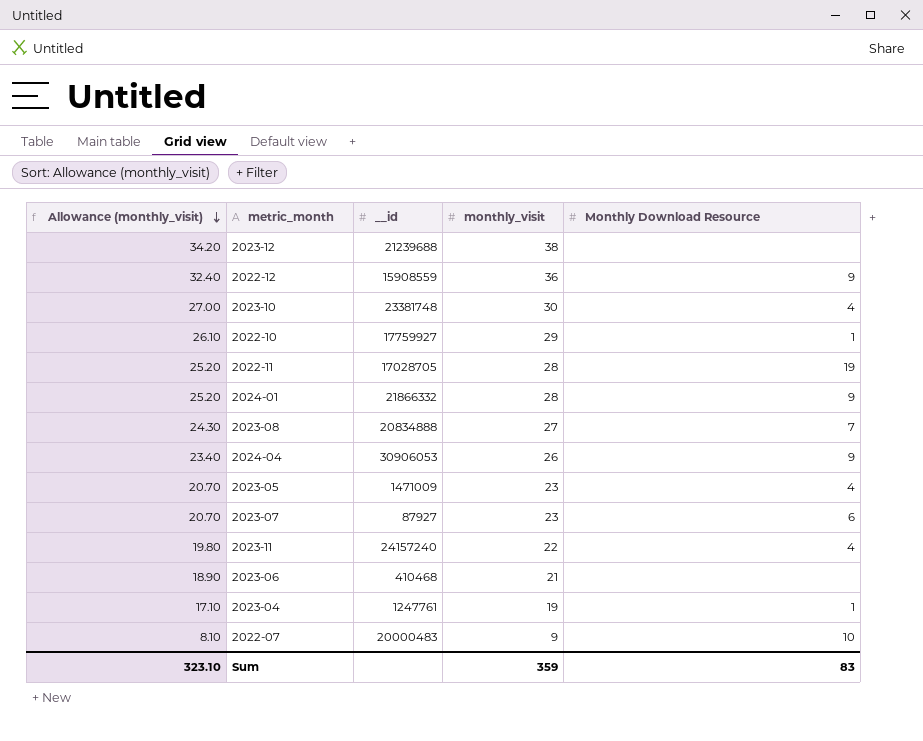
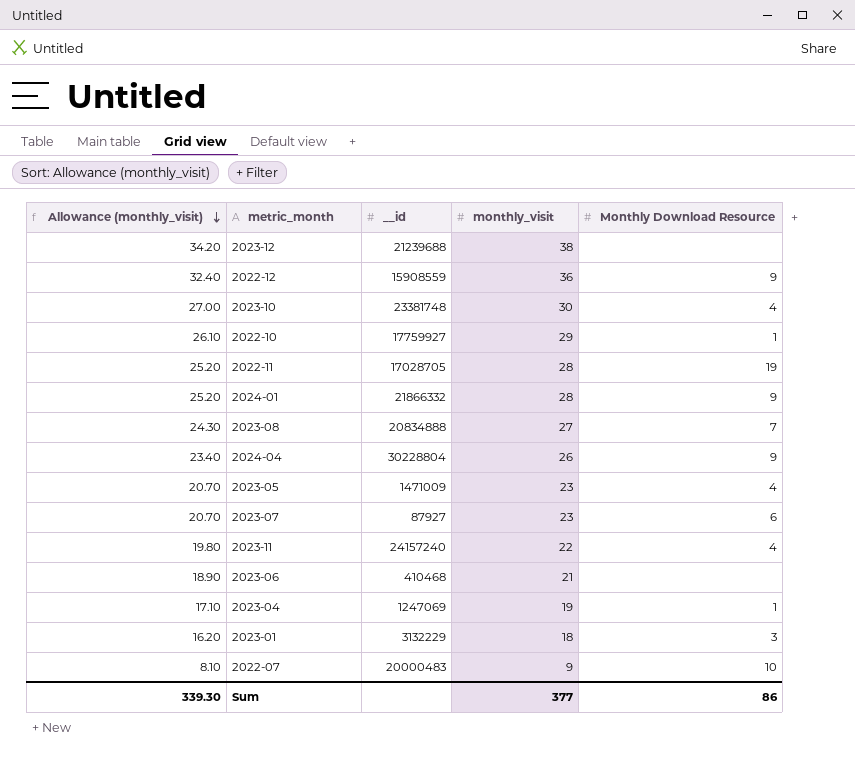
2024-04 | __id: 30906053 -> 30228804
2023-04 | __id: 1247761 -> 1247069
row 2023-01: none -> 16.20 | 3132229 | 18 | 3
Sum | Allowance (monthly_visit): 323.10 -> 339.30
Sum | monthly_visit: 359 -> 377
Sum | Monthly Download Resource: 83 -> 86

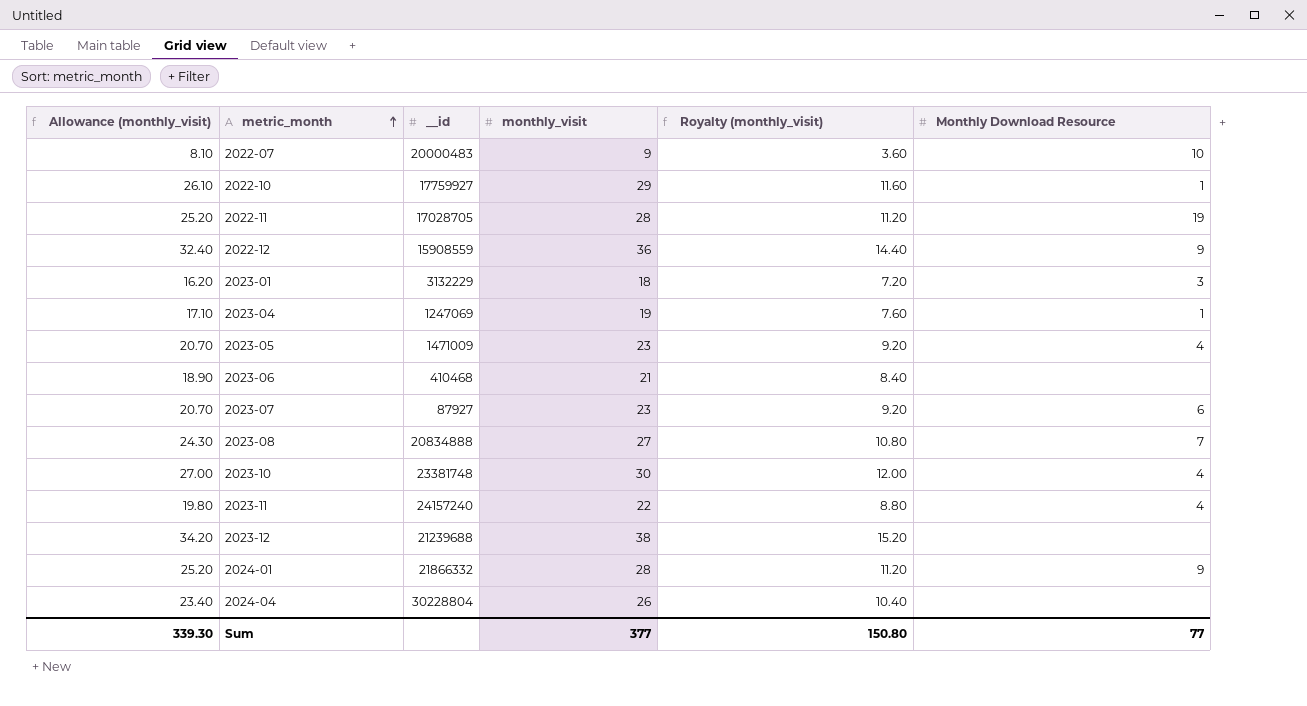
row order: Allowance (monthly_visit) descending -> metric_month ascending
column Royalty (monthly_visit) | formula: none -> [monthly_visit] * 0.4
2024-04 | Monthly Download Resource: 9 -> none
Sum | Monthly Download Resource: 86 -> 77

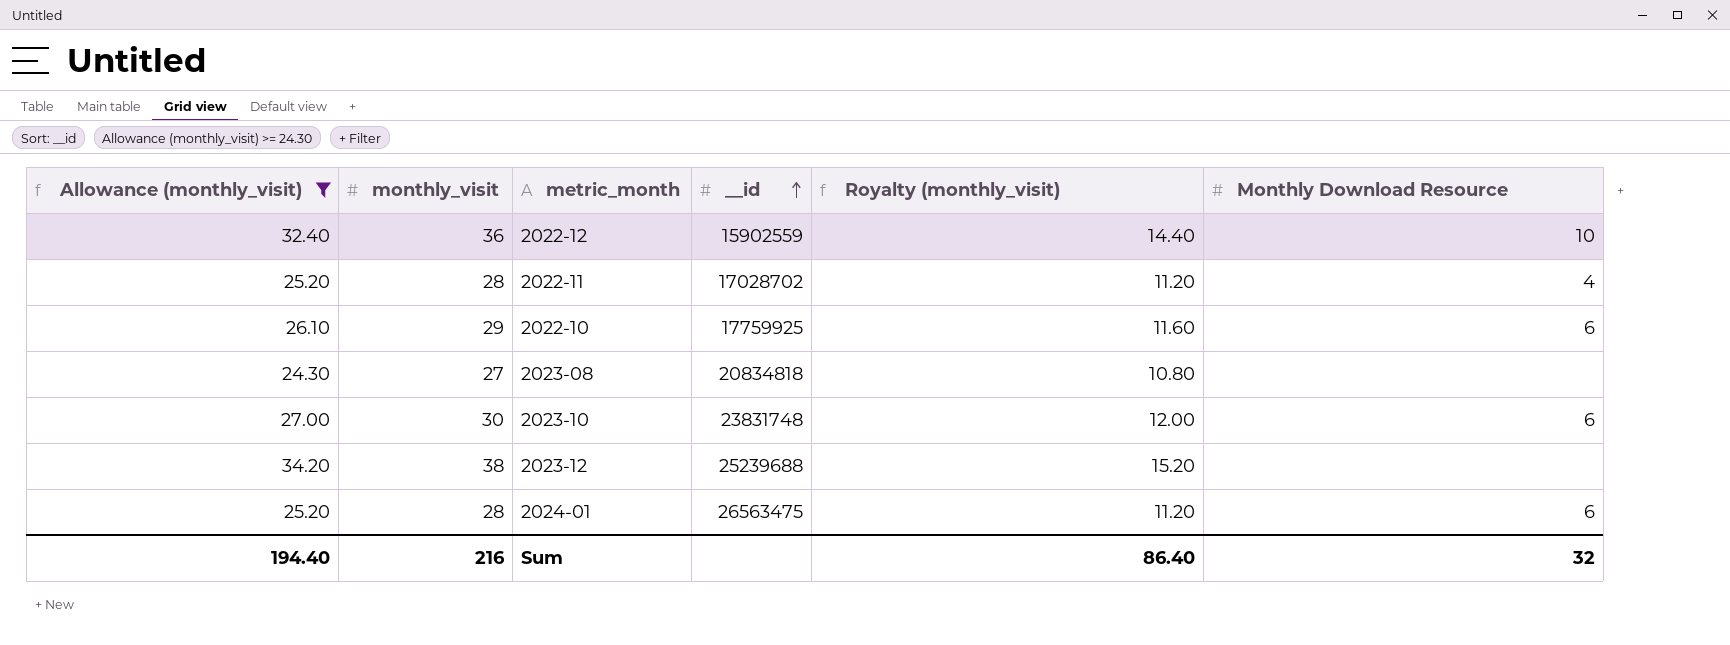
filter: none -> Allowance (monthly_visit) >= 24.30
row order: metric_month ascending -> __id ascending
column monthly_visit | position: 4 -> 2
2022-12 | __id: 15908559 -> 15902559
2022-12 | Monthly Download Resource: 9 -> 10
2022-11 | __id: 17028705 -> 17028702
2022-11 | Monthly Download Resource: 19 -> 4
2022-10 | __id: 17759927 -> 17759925
2022-10 | Monthly Download Resource: 1 -> 6
2023-08 | __id: 20834888 -> 20834818
2023-08 | Monthly Download Resource: 7 -> none
2023-10 | __id: 23381748 -> 23831748
2023-10 | Monthly Download Resource: 4 -> 6
2023-12 | __id: 21239688 -> 25239688
2024-01 | __id: 21866332 -> 26563475
2024-01 | Monthly Download Resource: 9 -> 6
Sum | Allowance (monthly_visit): 339.30 -> 194.40
Sum | monthly_visit: 377 -> 216
Sum | Royalty (monthly_visit): 150.80 -> 86.40
Sum | Monthly Download Resource: 77 -> 32

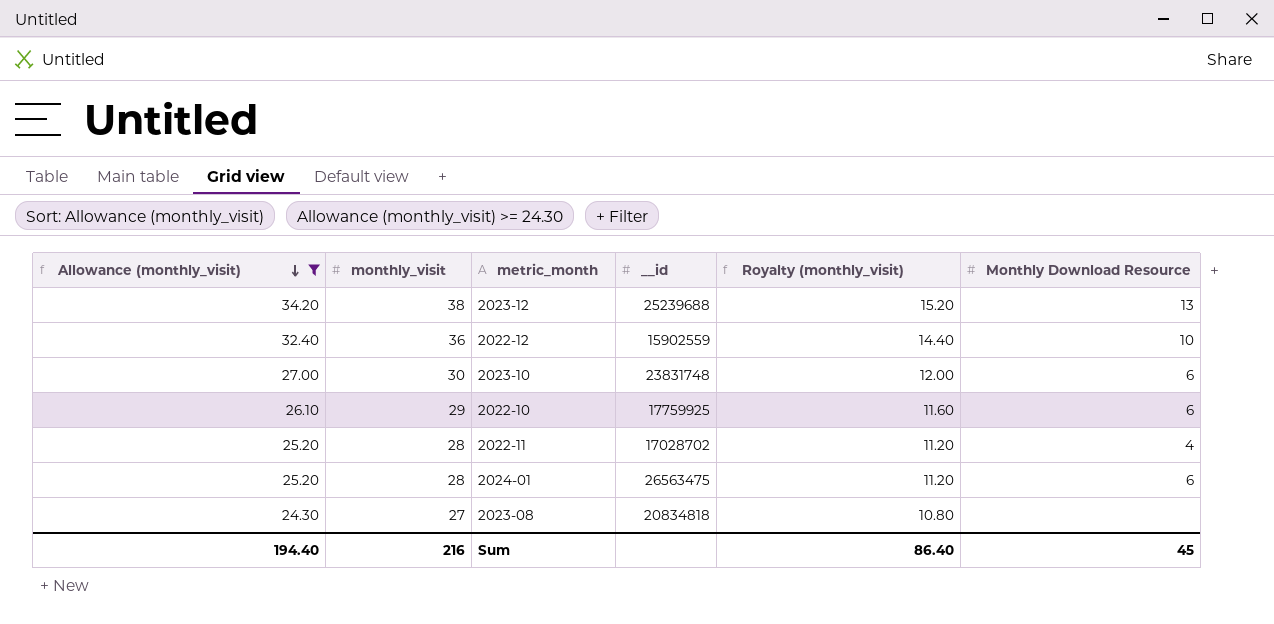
row order: __id ascending -> Allowance (monthly_visit) descending
2023-12 | Monthly Download Resource: none -> 13
Sum | Monthly Download Resource: 32 -> 45

